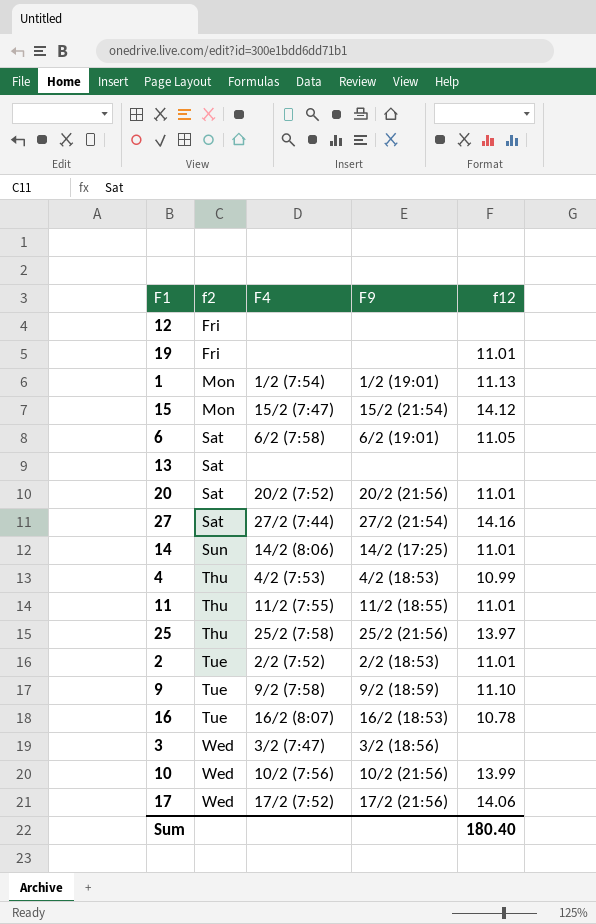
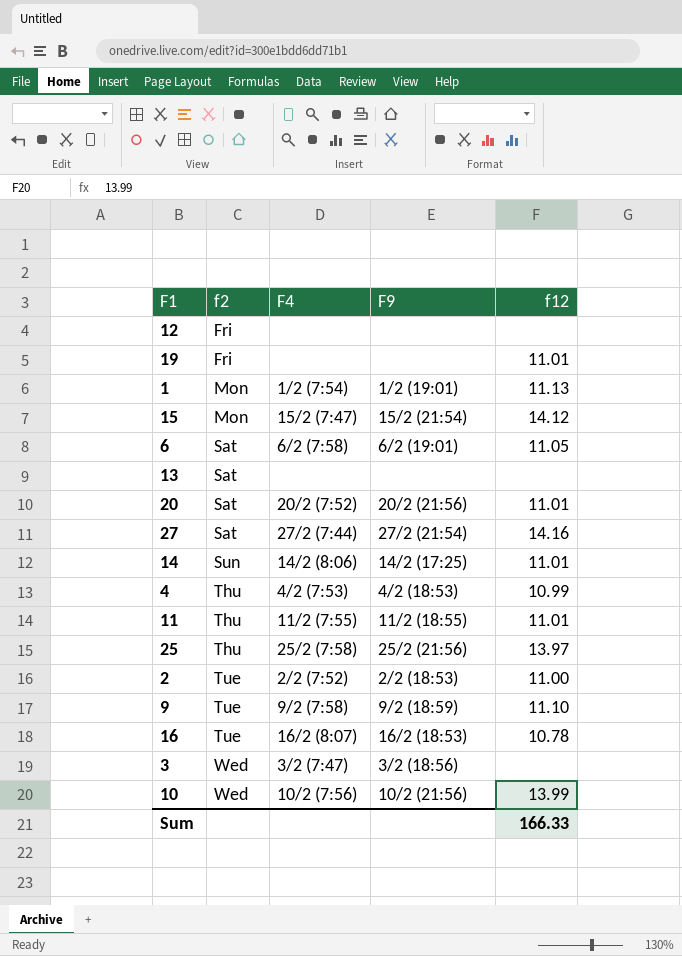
row 17: Wed | 17/2 (7:52) | 17/2 (21:56) | 14.06 -> none
2 | f12: 11.01 -> 11.00
Sum | f12: 180.40 -> 166.33

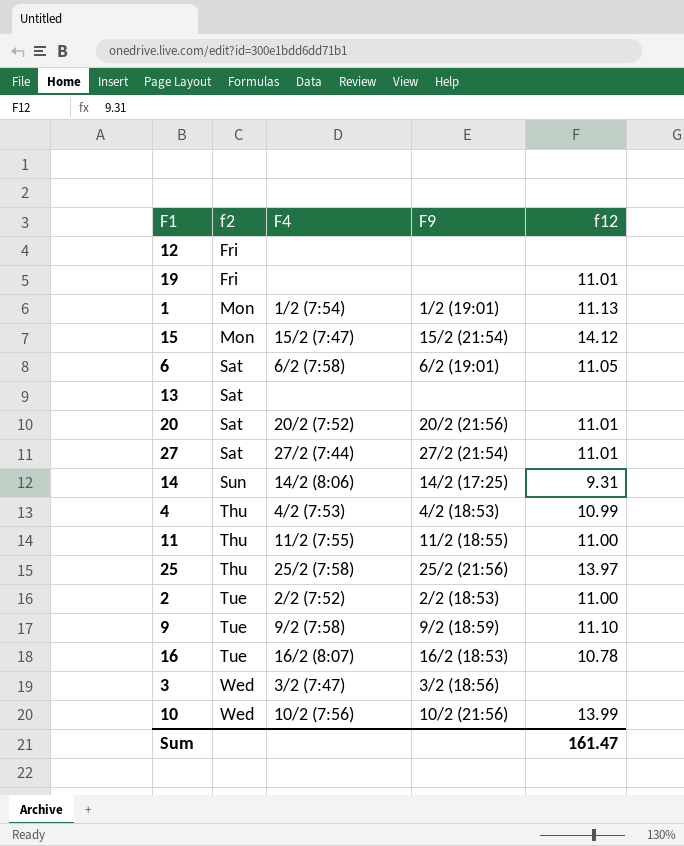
27 | f12: 14.16 -> 11.01
14 | f12: 11.01 -> 9.31
11 | f12: 11.01 -> 11.00
Sum | f12: 166.33 -> 161.47

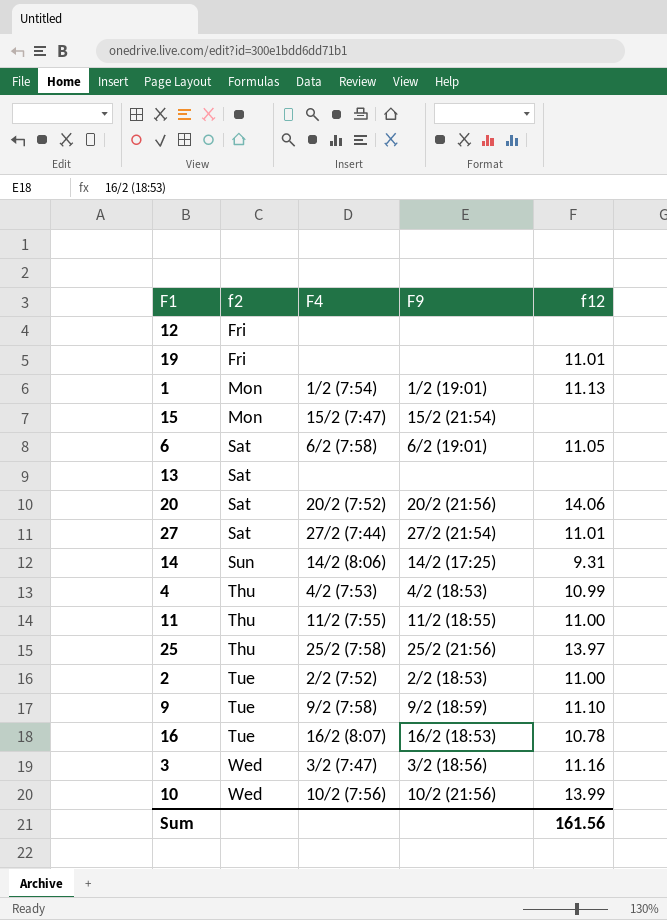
15 | f12: 14.12 -> none
20 | f12: 11.01 -> 14.06
3 | f12: none -> 11.16
Sum | f12: 161.47 -> 161.56

